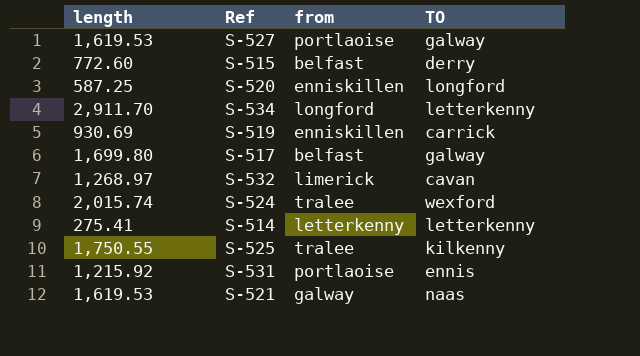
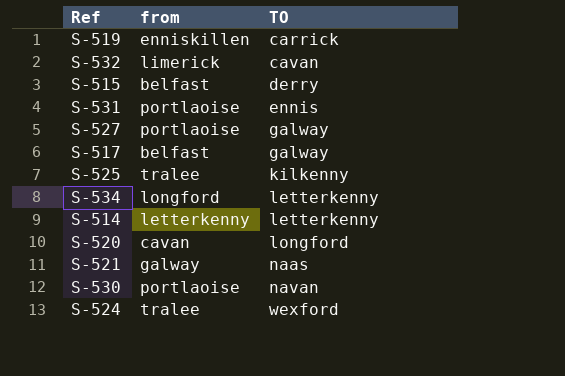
row order: none -> TO ascending
column length | position: 1 -> none
S-520 | from: enniskillen -> cavan
row S-530: none -> portlaoise | navan

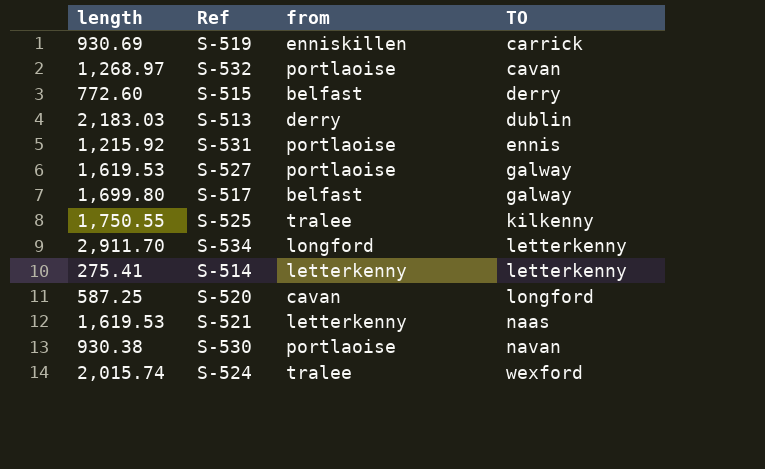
column length | position: none -> 1
S-532 | from: limerick -> portlaoise
row S-513: none -> 2,183.03 | derry | dublin
S-521 | from: galway -> letterkenny

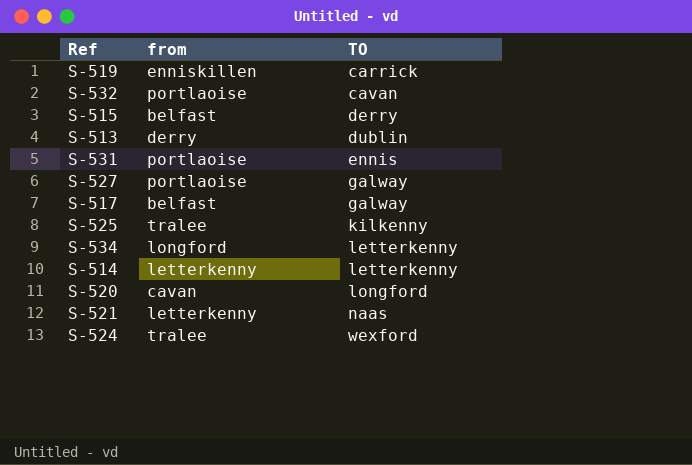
column length | position: 1 -> none
row S-530: 930.38 | portlaoise | navan -> none

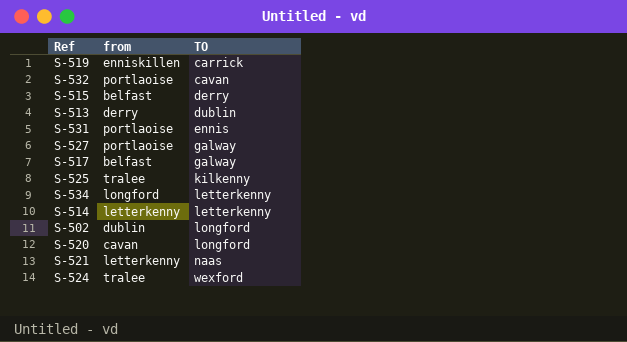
row S-502: none -> dublin | longford

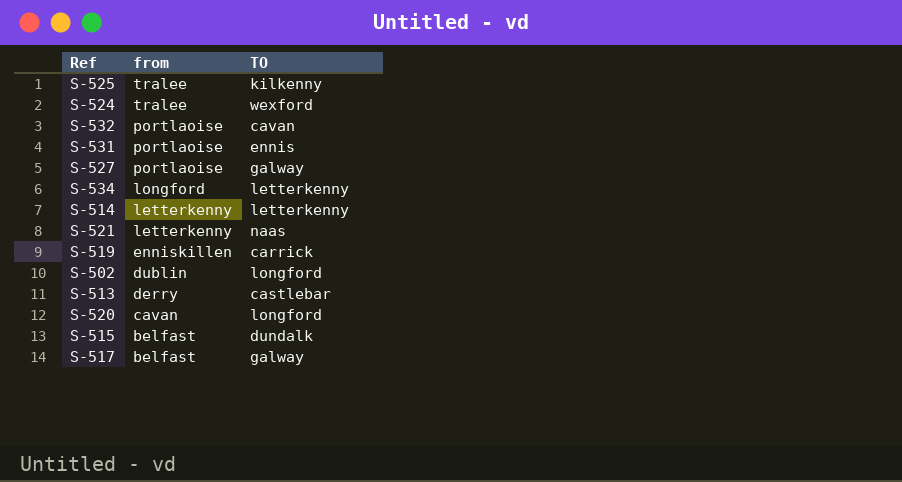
row order: TO ascending -> from descending
S-513 | TO: dublin -> castlebar
S-515 | TO: derry -> dundalk

